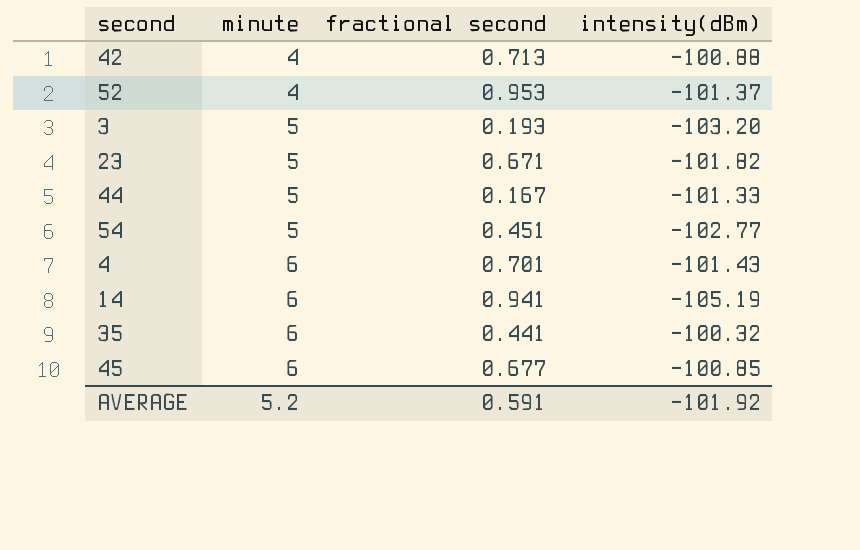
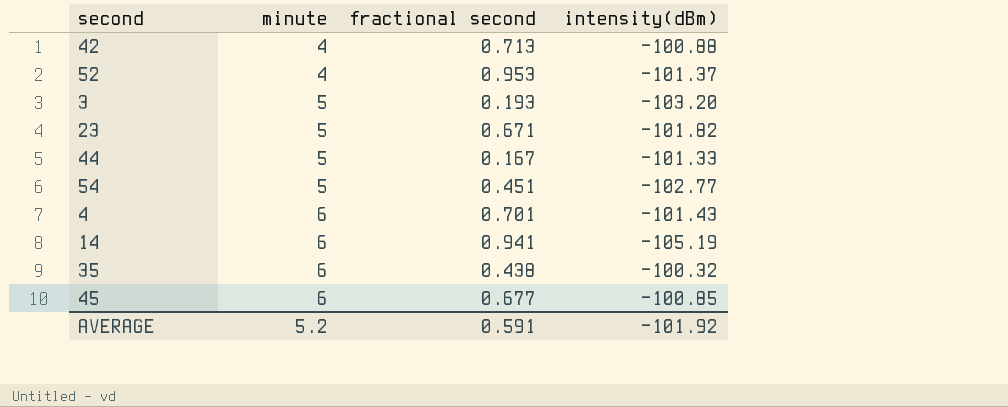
35 | fractional second: 0.441 -> 0.438

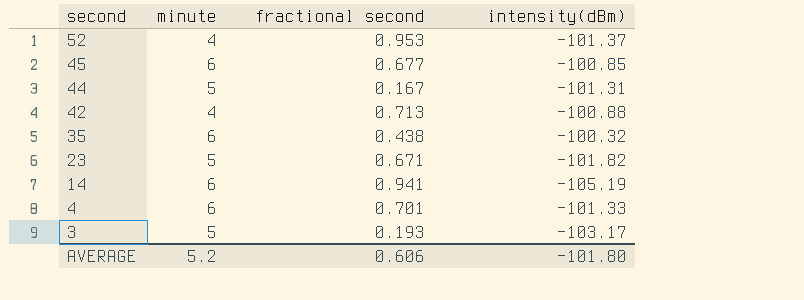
row order: minute ascending -> second descending
row 54: 5 | 0.451 | -102.77 -> none
44 | intensity(dBm): -101.33 -> -101.31
4 | intensity(dBm): -101.43 -> -101.33
3 | intensity(dBm): -103.20 -> -103.17
AVERAGE | fractional second: 0.591 -> 0.606
AVERAGE | intensity(dBm): -101.92 -> -101.80

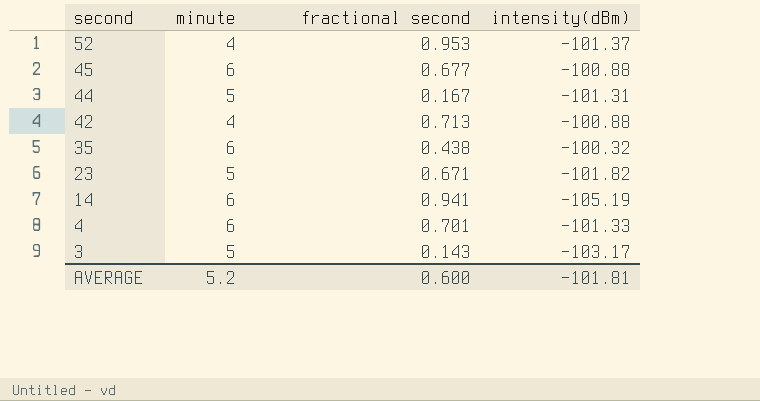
45 | intensity(dBm): -100.85 -> -100.88
3 | fractional second: 0.193 -> 0.143
AVERAGE | fractional second: 0.606 -> 0.600
AVERAGE | intensity(dBm): -101.80 -> -101.81

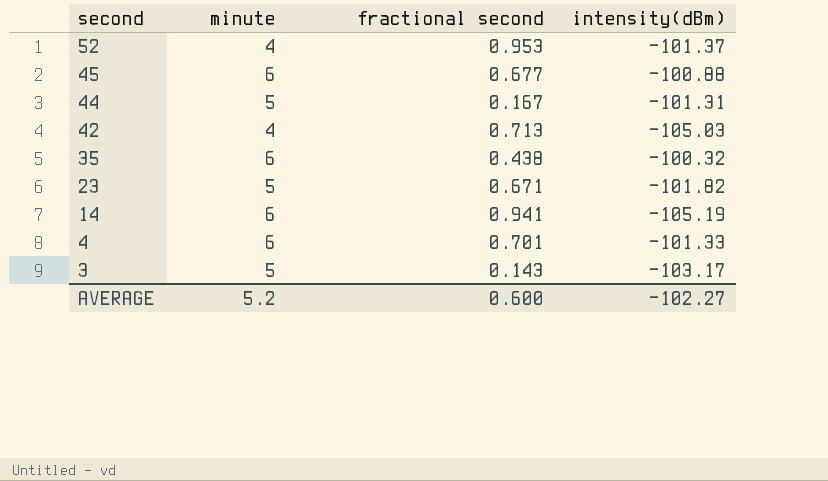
42 | intensity(dBm): -100.88 -> -105.03
AVERAGE | intensity(dBm): -101.81 -> -102.27

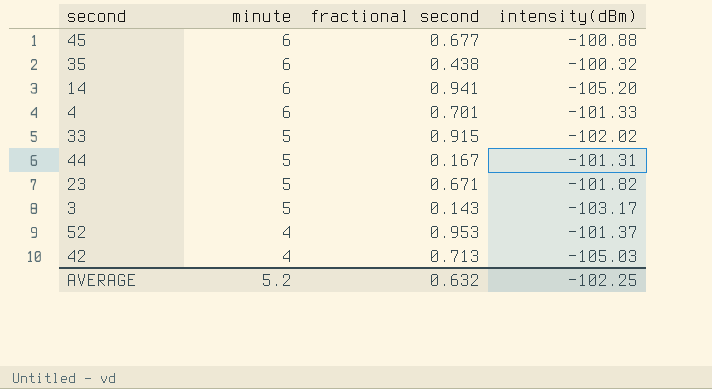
row order: second descending -> minute descending
14 | intensity(dBm): -105.19 -> -105.20
row 33: none -> 5 | 0.915 | -102.02
AVERAGE | fractional second: 0.600 -> 0.632
AVERAGE | intensity(dBm): -102.27 -> -102.25

